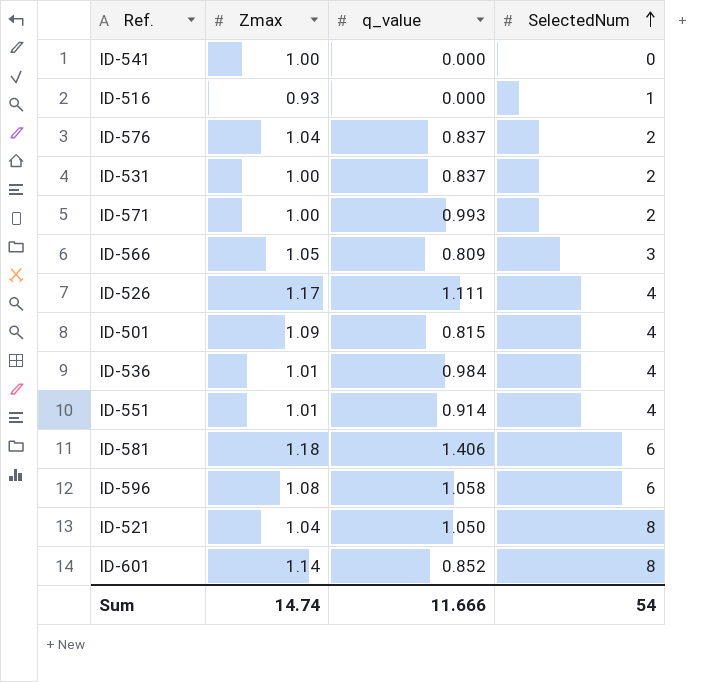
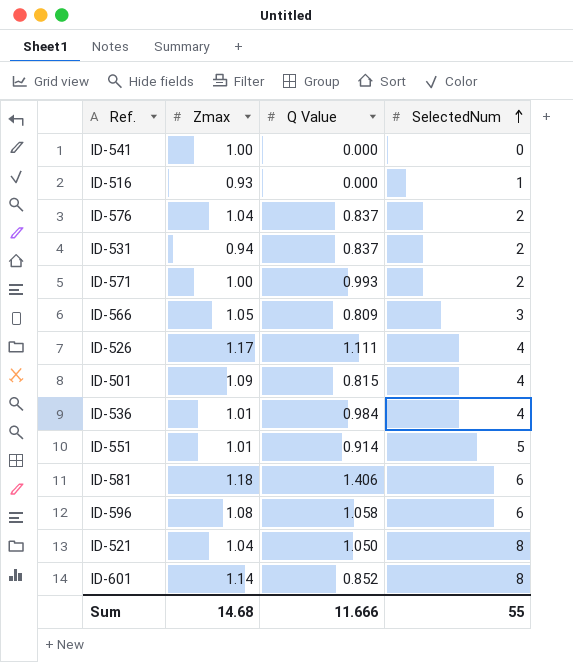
column name: q_value -> Q Value
ID-531 | Zmax: 1.00 -> 0.94
ID-551 | SelectedNum: 4 -> 5
Sum | Zmax: 14.74 -> 14.68
Sum | SelectedNum: 54 -> 55

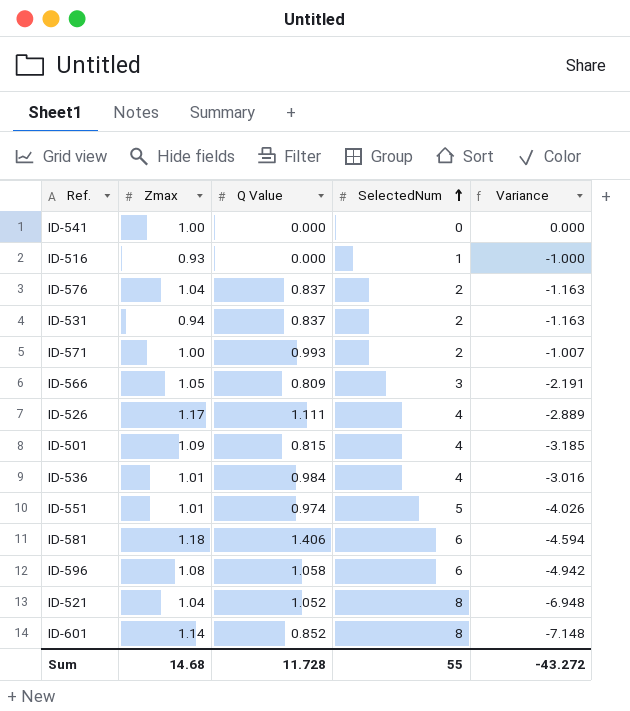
column Variance | formula: none -> [Q Value] - [SelectedNum]
ID-551 | Q Value: 0.914 -> 0.974
ID-521 | Q Value: 1.050 -> 1.052
Sum | Q Value: 11.666 -> 11.728

